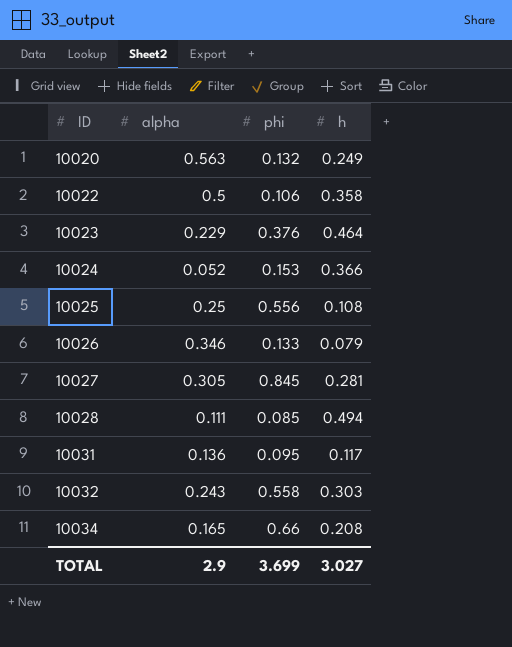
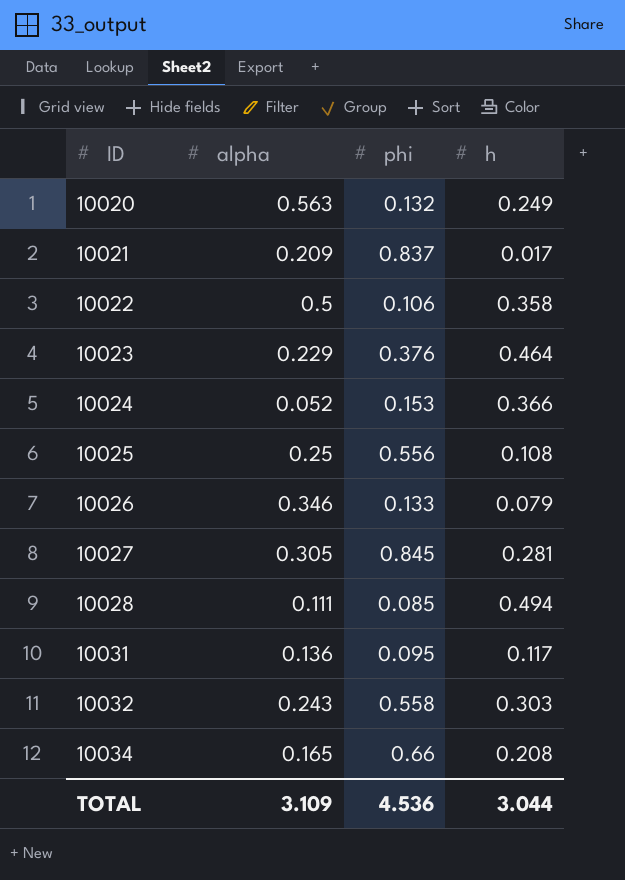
row 10021: none -> 0.209 | 0.837 | 0.017
TOTAL | alpha: 2.9 -> 3.109
TOTAL | phi: 3.699 -> 4.536
TOTAL | h: 3.027 -> 3.044

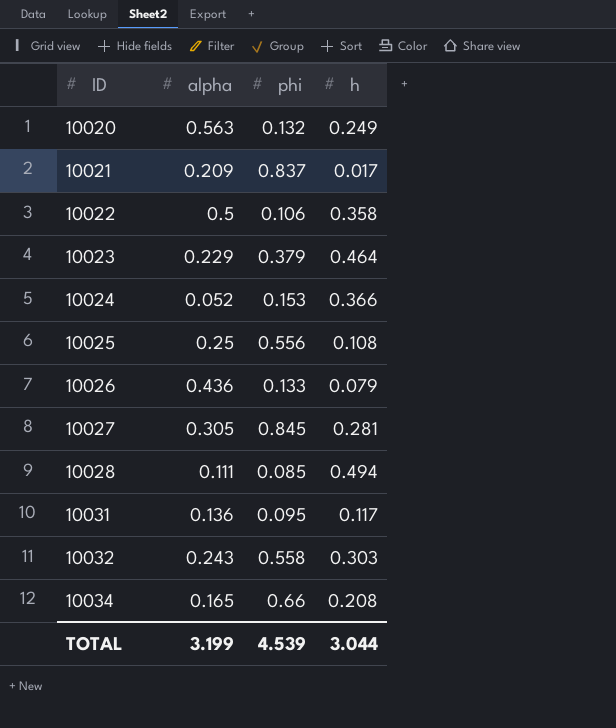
10023 | phi: 0.376 -> 0.379
10026 | alpha: 0.346 -> 0.436
TOTAL | alpha: 3.109 -> 3.199
TOTAL | phi: 4.536 -> 4.539

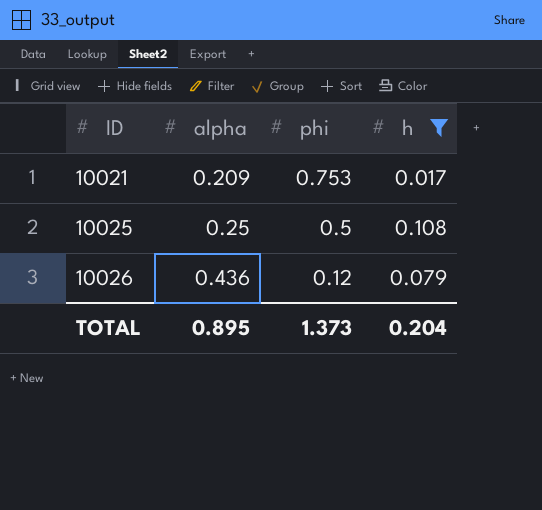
filter: none -> h <= 0.108
10021 | phi: 0.837 -> 0.753
10025 | phi: 0.556 -> 0.5
10026 | phi: 0.133 -> 0.12
TOTAL | alpha: 3.199 -> 0.895
TOTAL | phi: 4.539 -> 1.373
TOTAL | h: 3.044 -> 0.204

